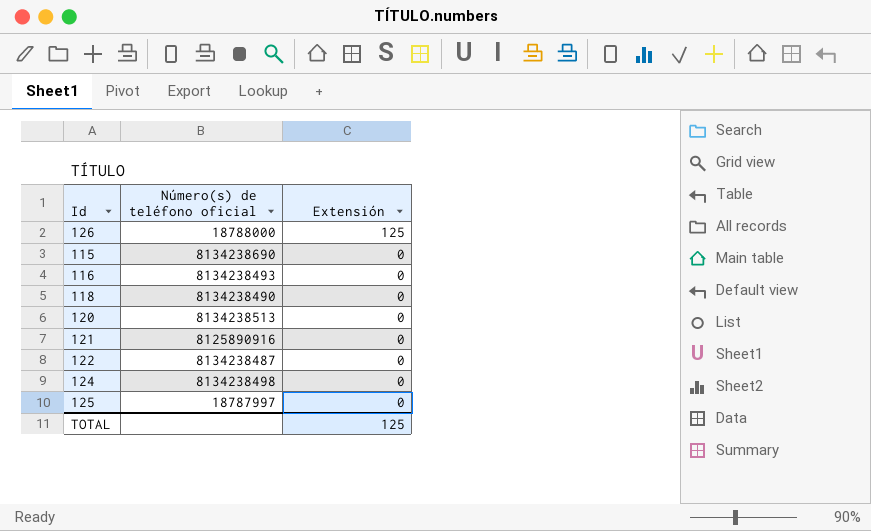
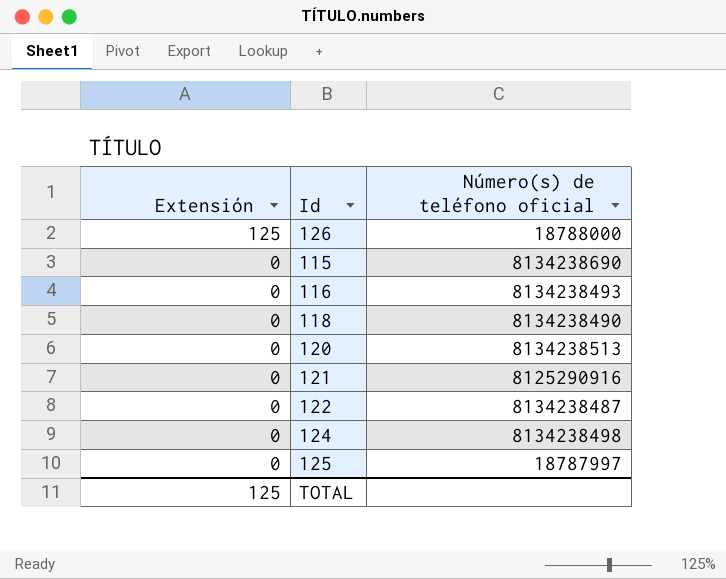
column Extensión | position: 3 -> 1
121 | Número(s) de teléfono oficial: 8125890916 -> 8125290916

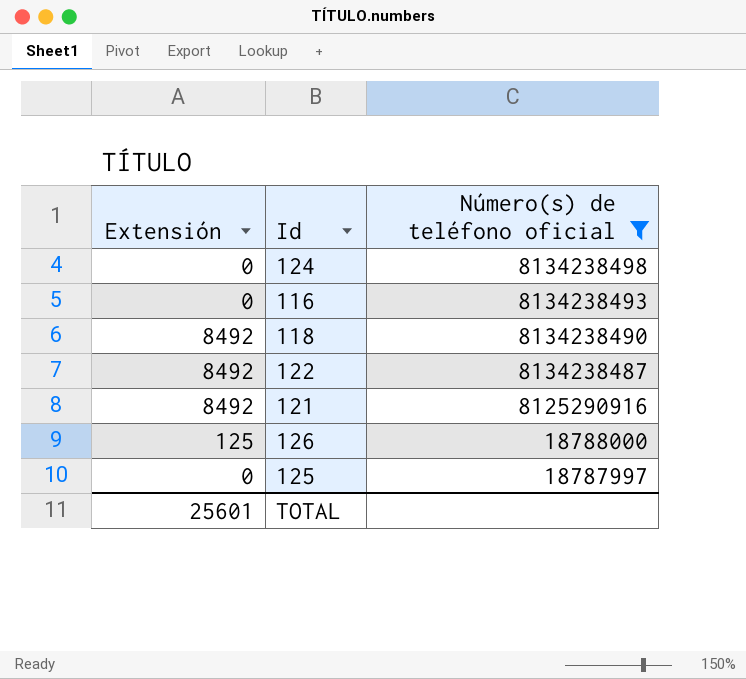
filter: none -> Número(s) de teléfono oficial <= 8134238498
row order: Extensión descending -> Número(s) de teléfono oficial descending
118 | Extensión: 0 -> 8492
122 | Extensión: 0 -> 8492
121 | Extensión: 0 -> 8492
TOTAL | Extensión: 125 -> 25601

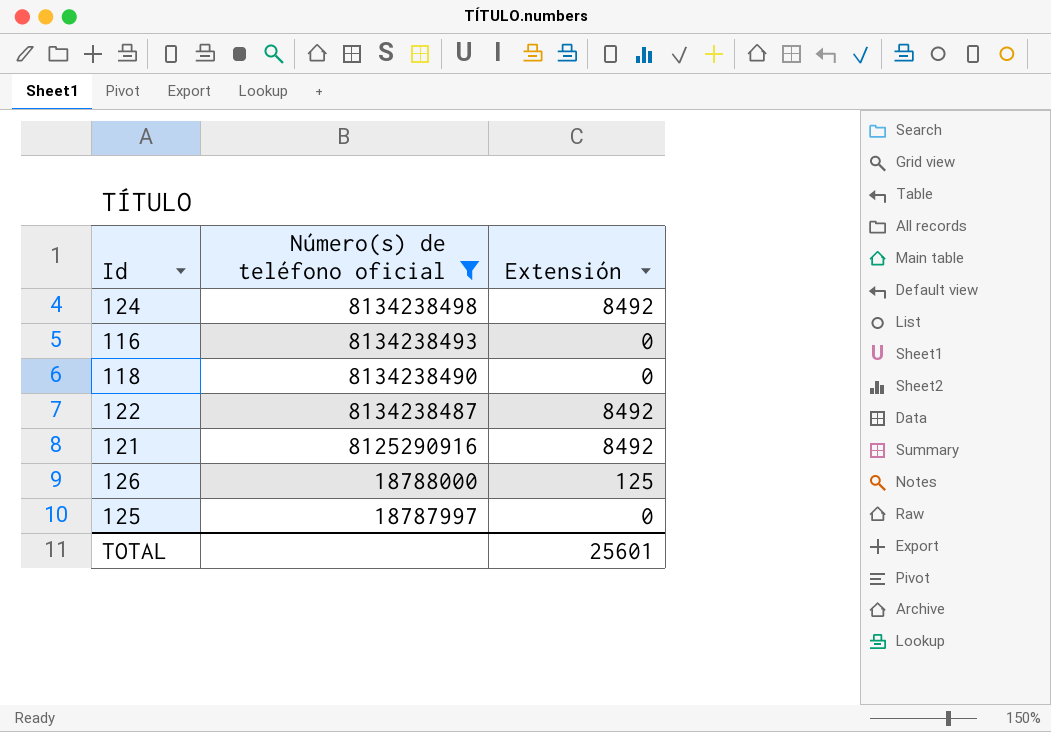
column Extensión | position: 1 -> 3
124 | Extensión: 0 -> 8492
118 | Extensión: 8492 -> 0

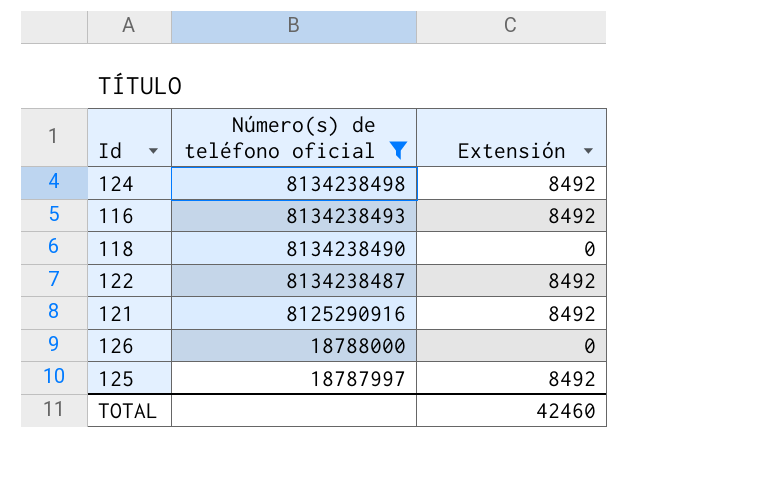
116 | Extensión: 0 -> 8492
126 | Extensión: 125 -> 0
125 | Extensión: 0 -> 8492
TOTAL | Extensión: 25601 -> 42460

